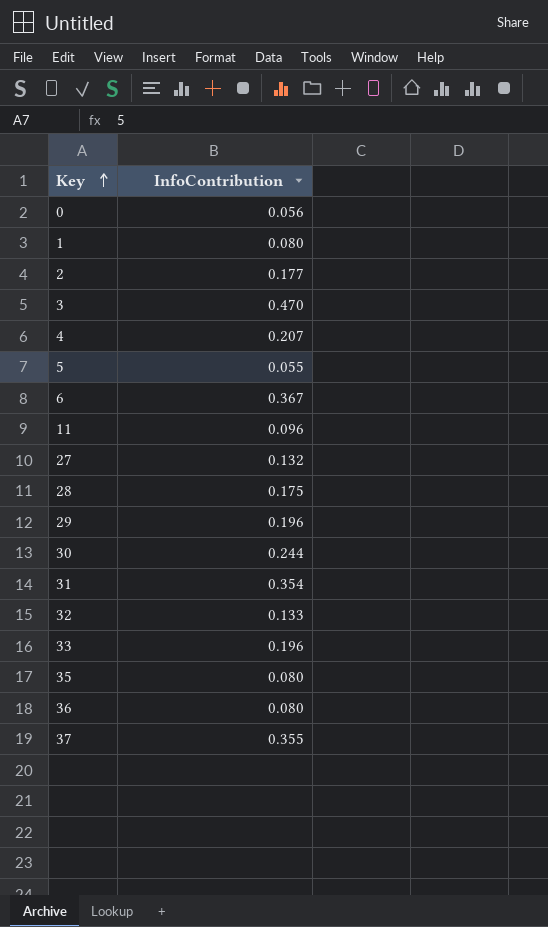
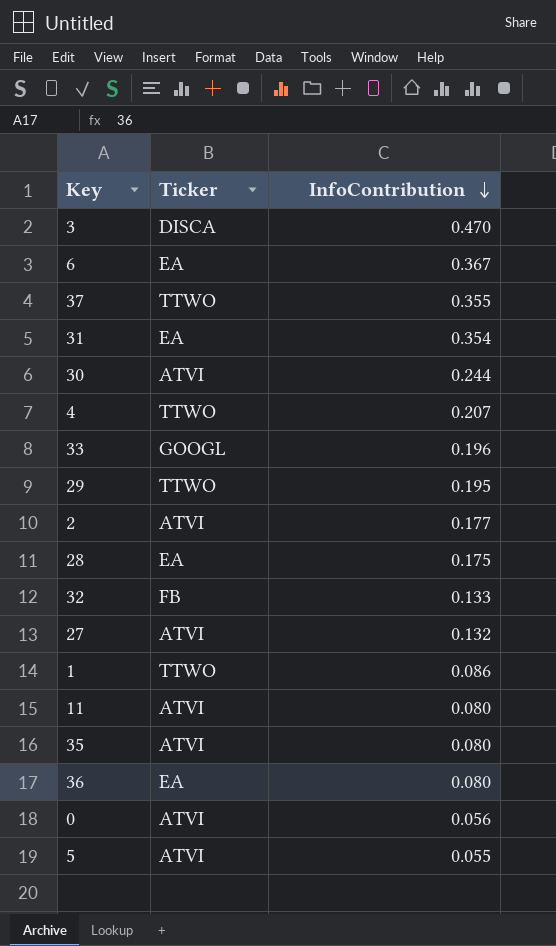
row order: Key ascending -> InfoContribution descending
column Ticker | position: none -> 2
29 | InfoContribution: 0.196 -> 0.195
1 | InfoContribution: 0.080 -> 0.086
11 | InfoContribution: 0.096 -> 0.080

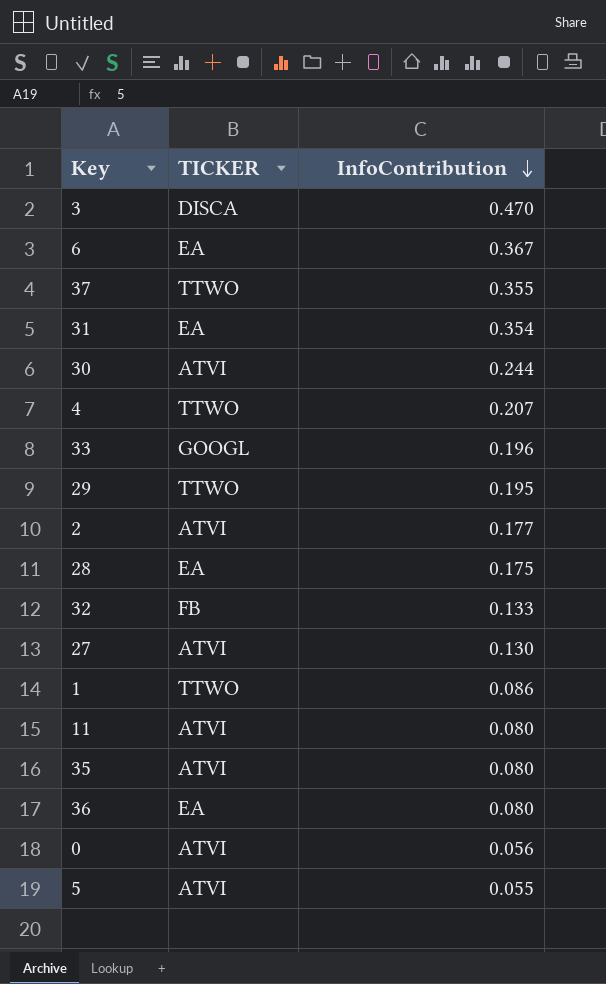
column name: Ticker -> TICKER
27 | InfoContribution: 0.132 -> 0.130

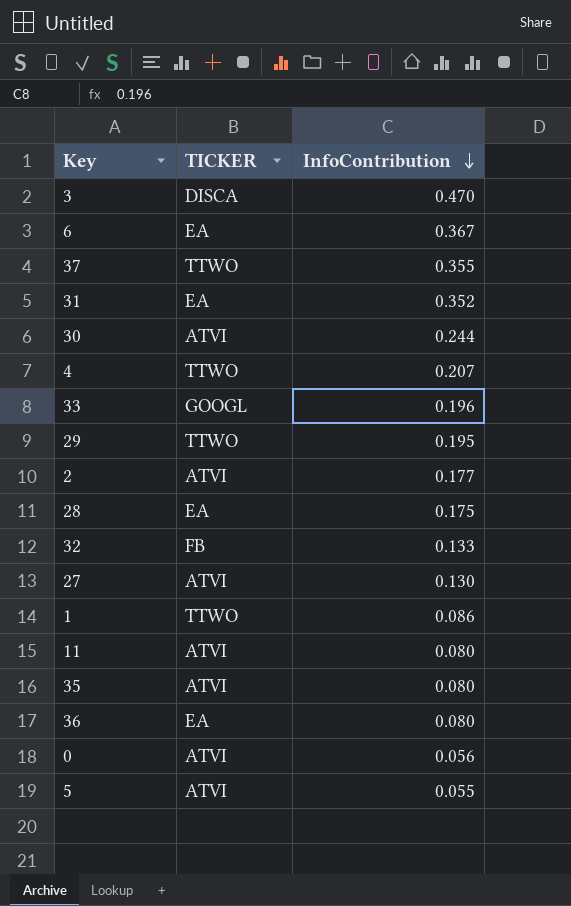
31 | InfoContribution: 0.354 -> 0.352

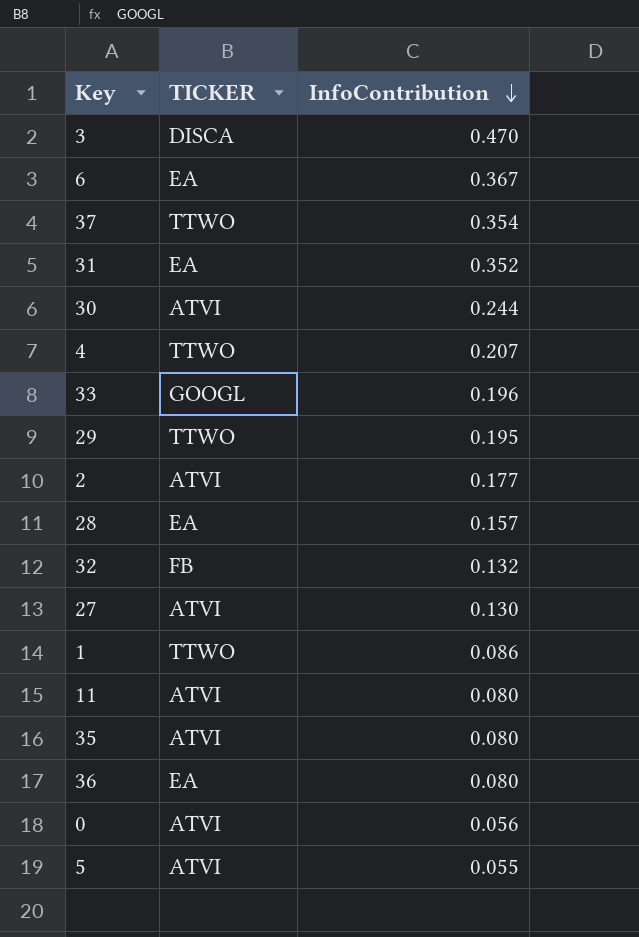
37 | InfoContribution: 0.355 -> 0.354
28 | InfoContribution: 0.175 -> 0.157
32 | InfoContribution: 0.133 -> 0.132

